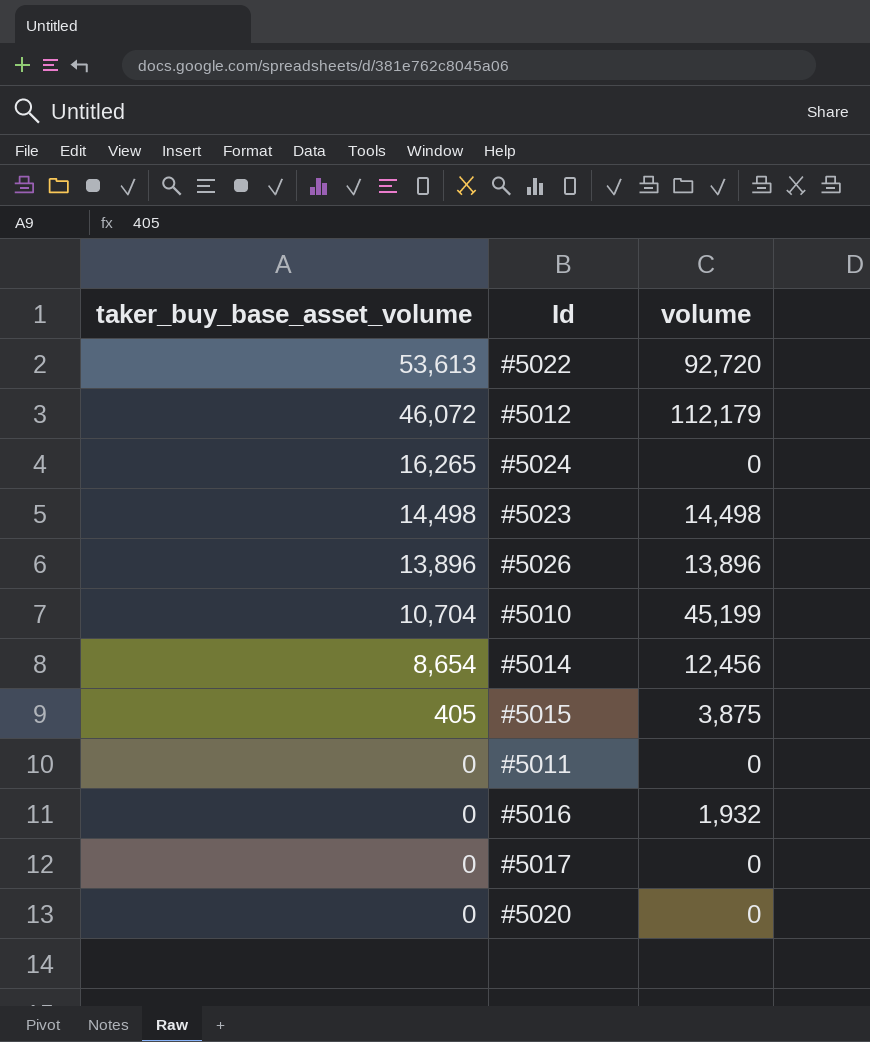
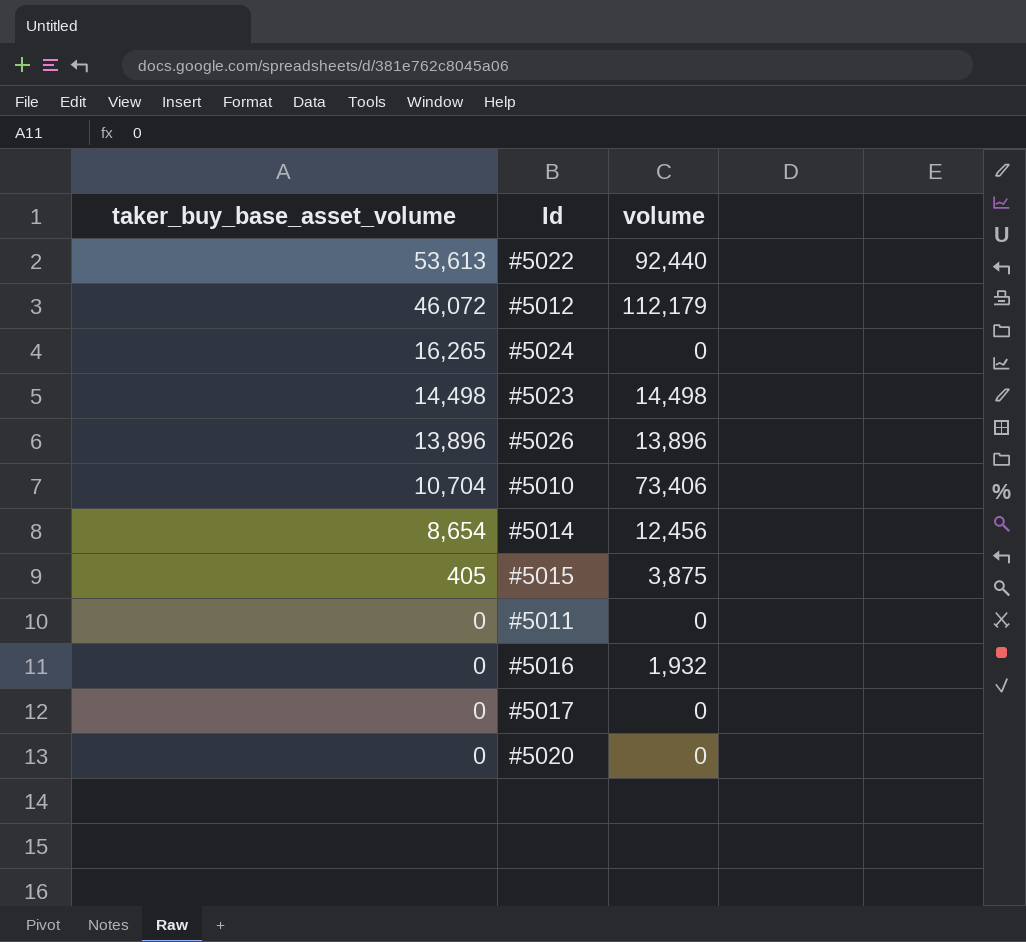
#5022 | volume: 92,720 -> 92,440
#5010 | volume: 45,199 -> 73,406

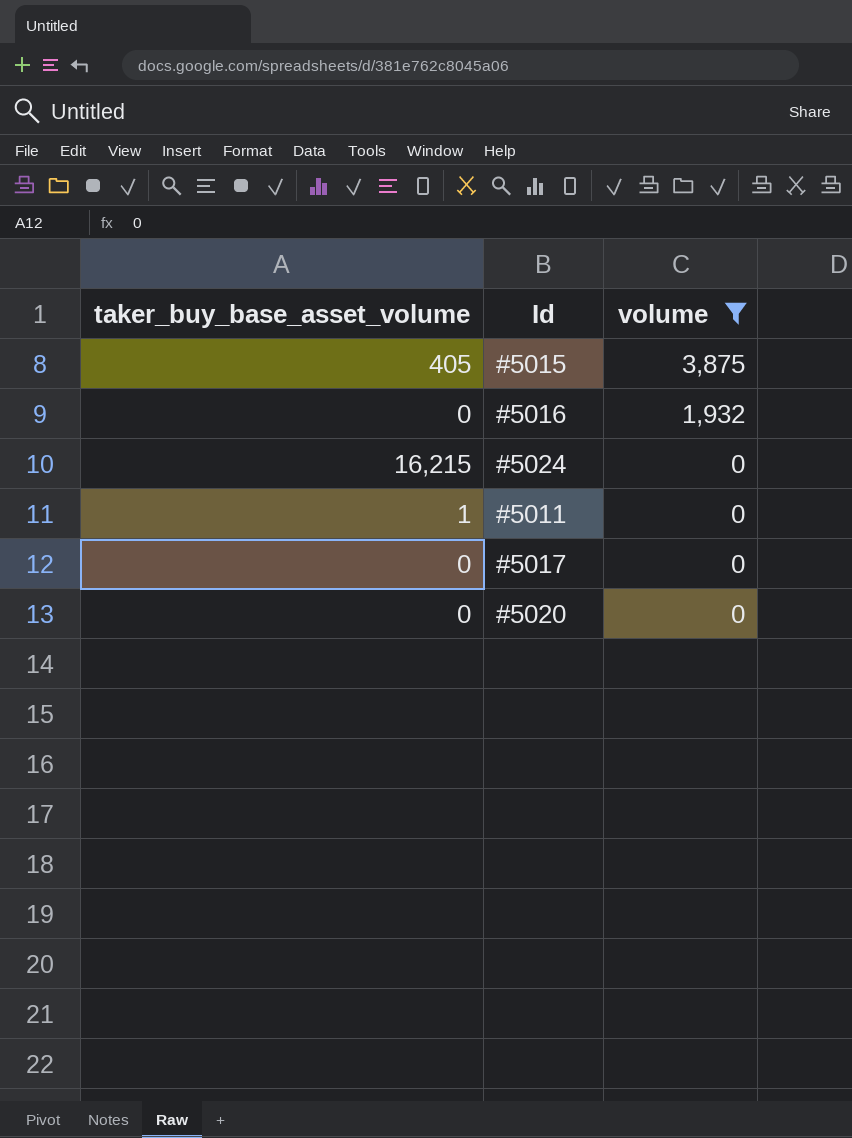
filter: none -> volume <= 3,875
row order: taker_buy_base_asset_volume descending -> volume descending
#5024 | taker_buy_base_asset_volume: 16,265 -> 16,215
#5011 | taker_buy_base_asset_volume: 0 -> 1

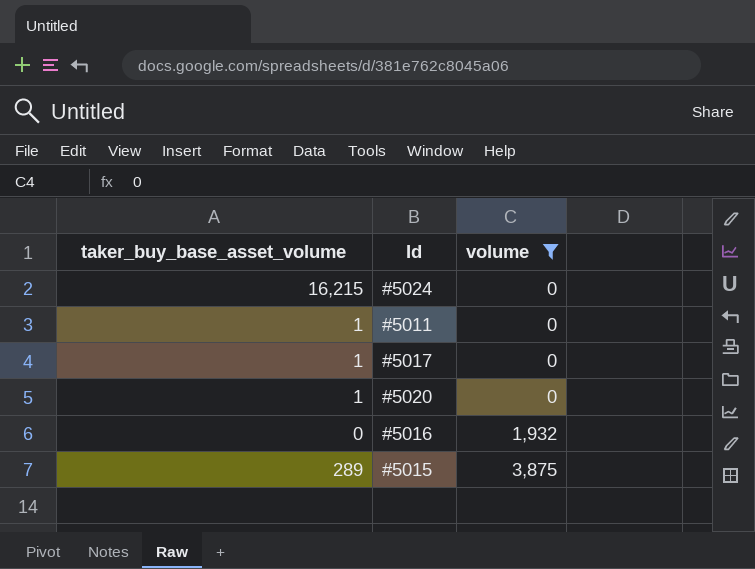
row order: volume descending -> volume ascending
#5017 | taker_buy_base_asset_volume: 0 -> 1
#5020 | taker_buy_base_asset_volume: 0 -> 1
#5015 | taker_buy_base_asset_volume: 405 -> 289

